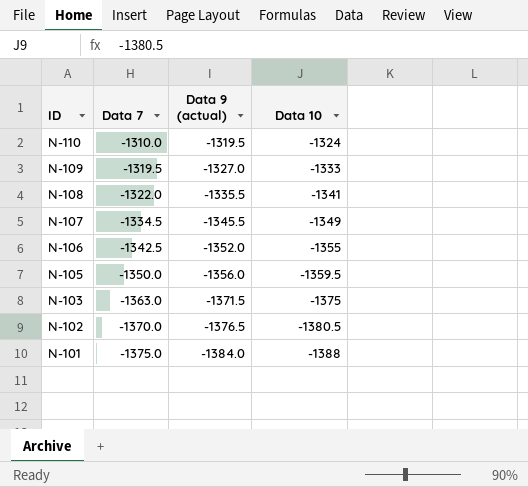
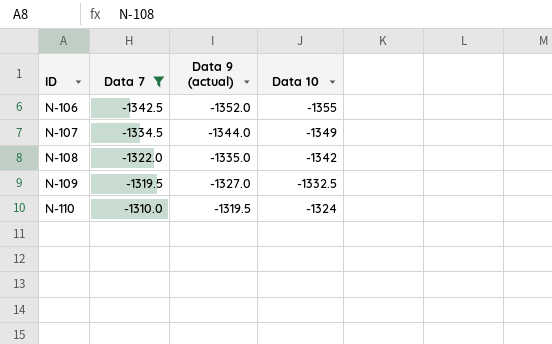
filter: none -> Data 7 >= -1342.5
row order: ID descending -> ID ascending
N-107 | Data 9 (actual): -1345.5 -> -1344.0
N-108 | Data 9 (actual): -1335.5 -> -1335.0
N-108 | Data 10: -1341 -> -1342
N-109 | Data 10: -1333 -> -1332.5

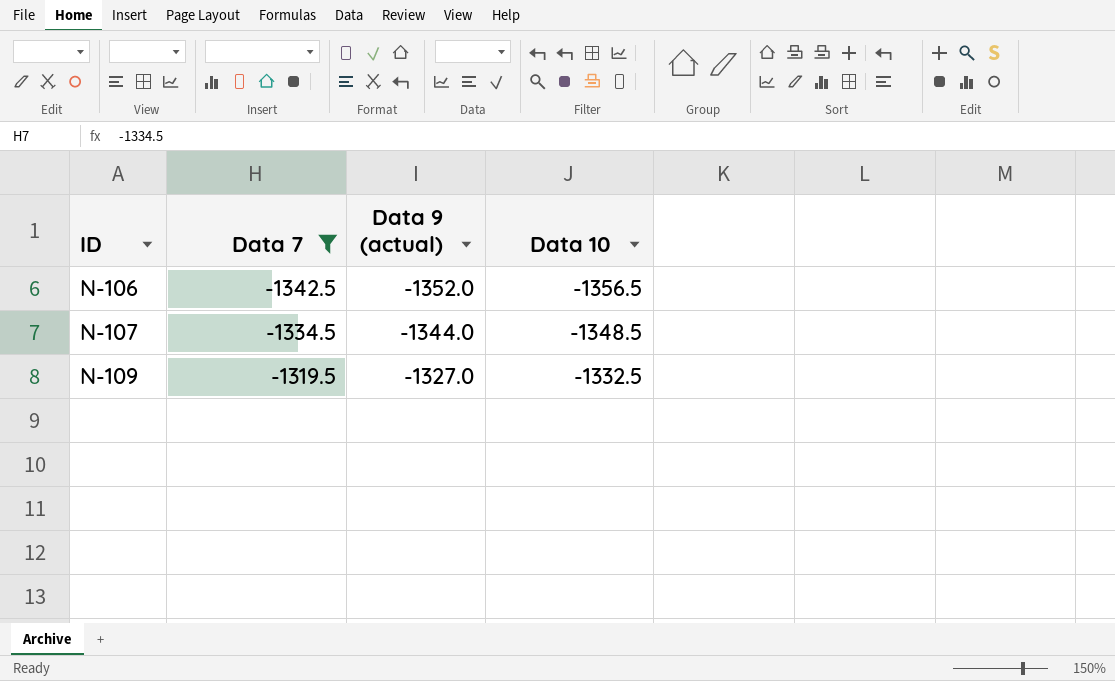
row N-108: -1322.0 | -1335.0 | -1342 -> none
row N-110: -1310.0 | -1319.5 | -1324 -> none
N-106 | Data 10: -1355 -> -1356.5
N-107 | Data 10: -1349 -> -1348.5

